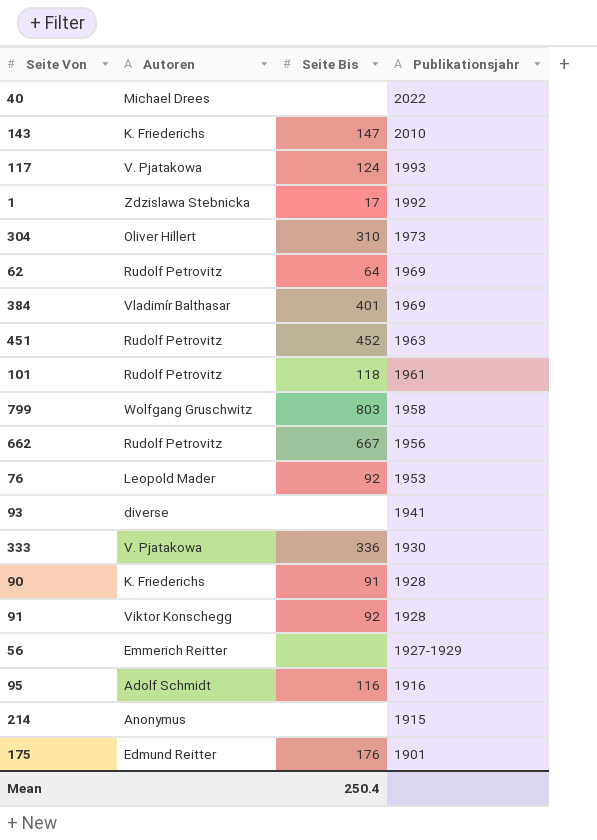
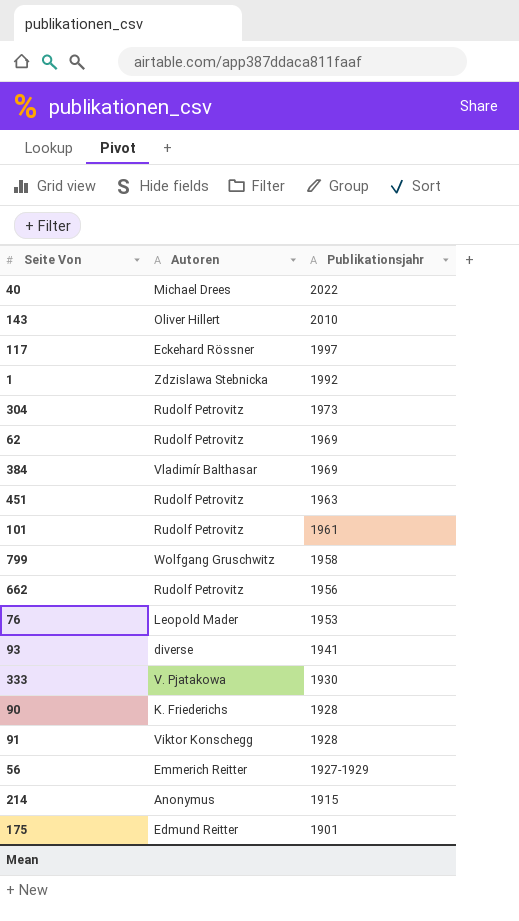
column Seite Bis | position: 3 -> none
row 95: Adolf Schmidt | 116 | 1916 -> none
143 | Autoren: K. Friederichs -> Oliver Hillert
117 | Autoren: V. Pjatakowa -> Eckehard Rössner
117 | Publikationsjahr: 1993 -> 1997
304 | Autoren: Oliver Hillert -> Rudolf Petrovitz

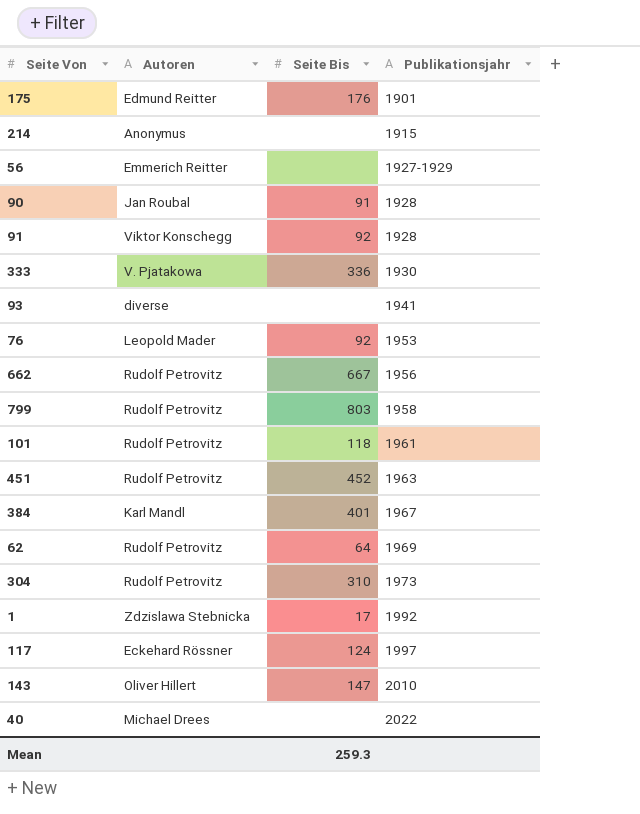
row order: Publikationsjahr descending -> Publikationsjahr ascending
column Seite Bis | position: none -> 3
90 | Autoren: K. Friederichs -> Jan Roubal
799 | Autoren: Wolfgang Gruschwitz -> Rudolf Petrovitz
384 | Autoren: Vladimír Balthasar -> Karl Mandl
384 | Publikationsjahr: 1969 -> 1967

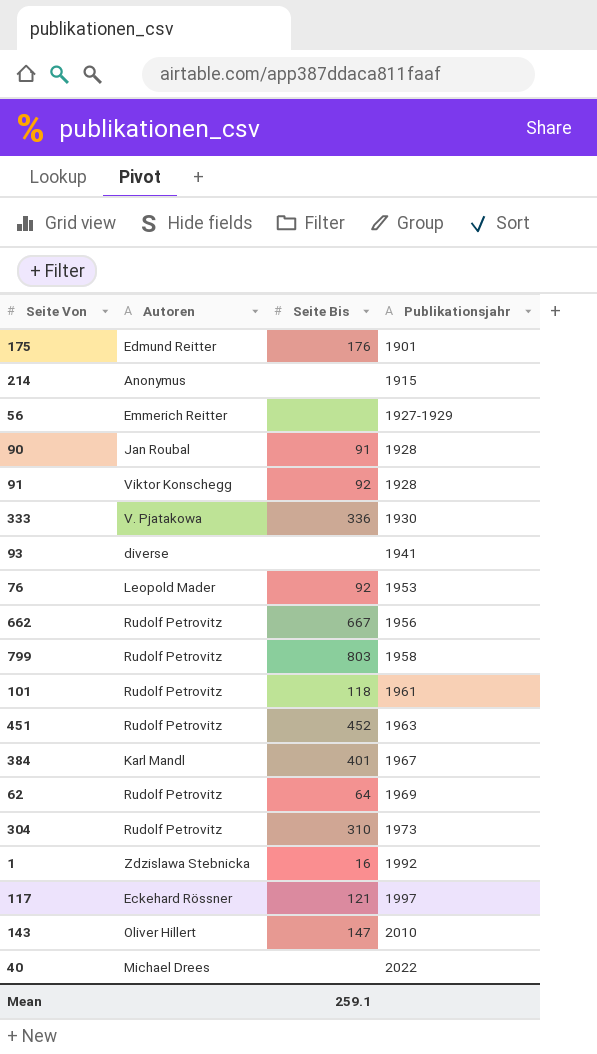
1 | Seite Bis: 17 -> 16
117 | Seite Bis: 124 -> 121
Mean | Seite Bis: 259.3 -> 259.1

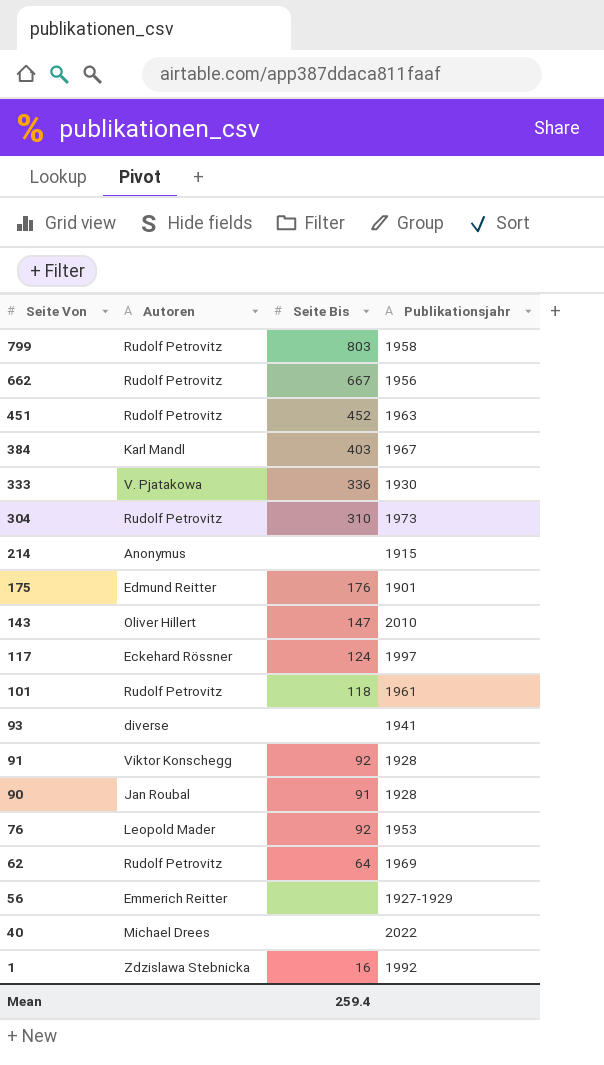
row order: Publikationsjahr ascending -> Seite Von descending
384 | Seite Bis: 401 -> 403
117 | Seite Bis: 121 -> 124
Mean | Seite Bis: 259.1 -> 259.4

